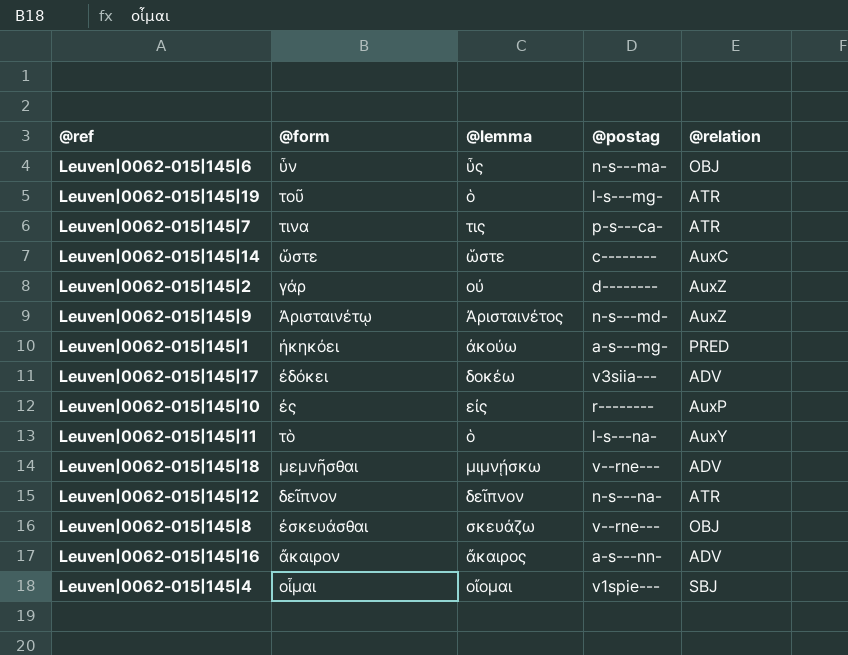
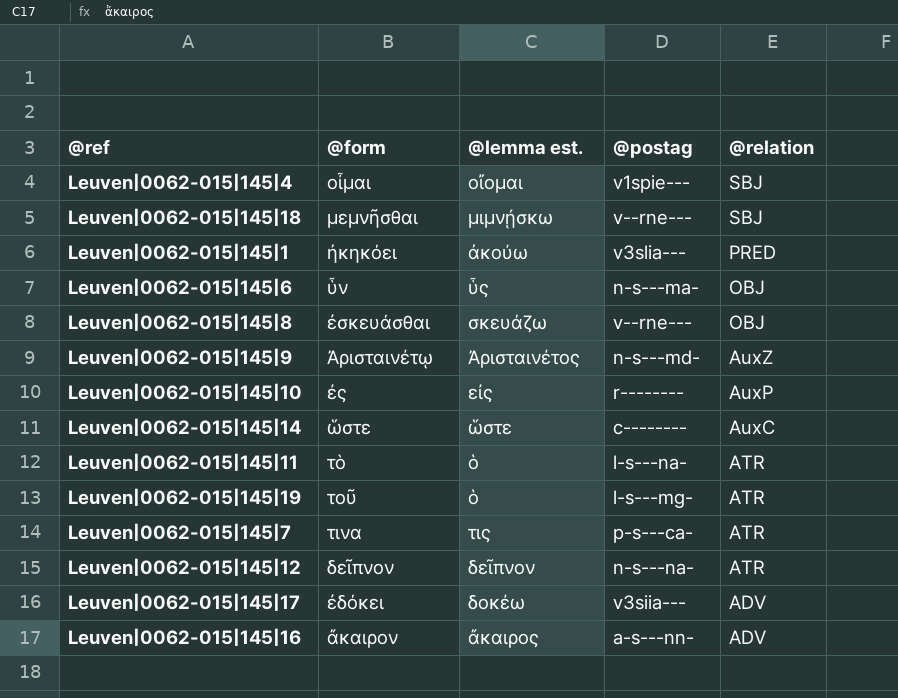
row order: none -> @relation descending
column name: @lemma -> @lemma est.
row Leuven|0062-015|145|2: γάρ | οὐ | d-------- | AuxZ -> none
Leuven|0062-015|145|18 | @relation: ADV -> SBJ
Leuven|0062-015|145|1 | @postag: a-s---mg- -> v3slia---
Leuven|0062-015|145|11 | @relation: AuxY -> ATR

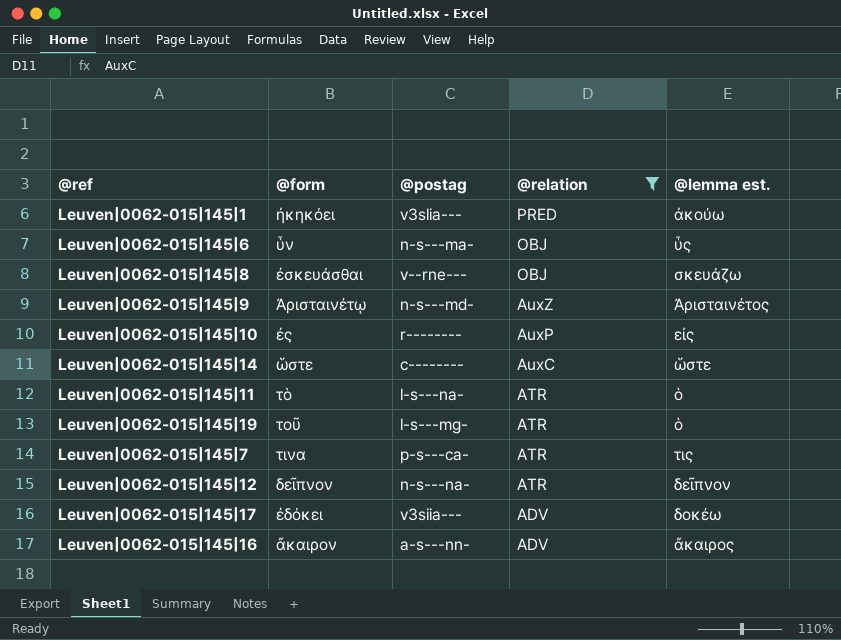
filter: none -> @relation != SBJ
column @lemma est. | position: 3 -> 5

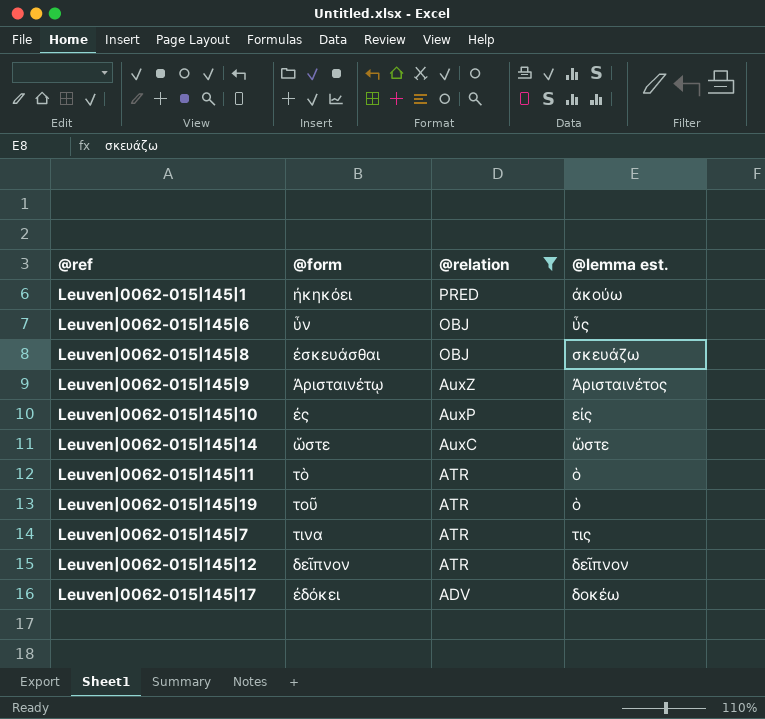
column @postag | position: 3 -> none
row Leuven|0062-015|145|16: ἄκαιρον | a-s---nn- | ADV | ἄκαιρος -> none

